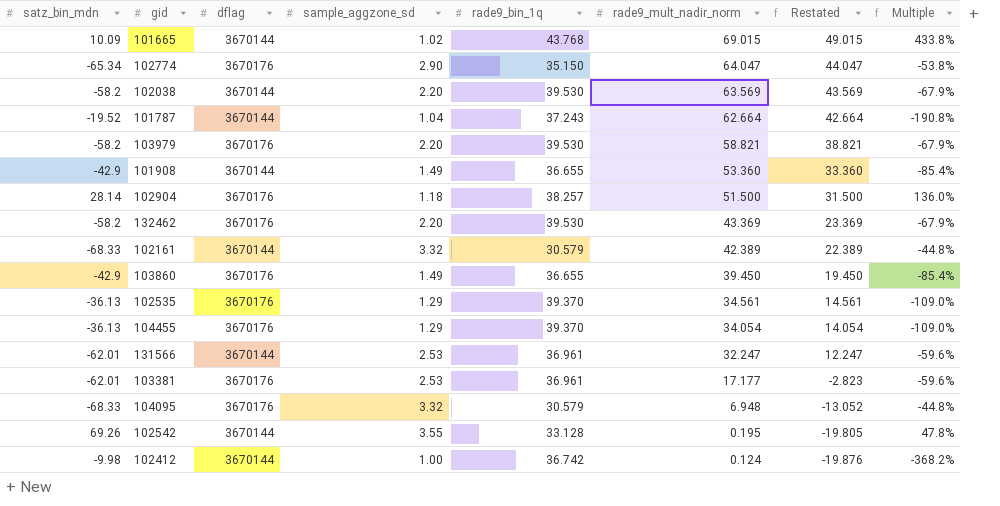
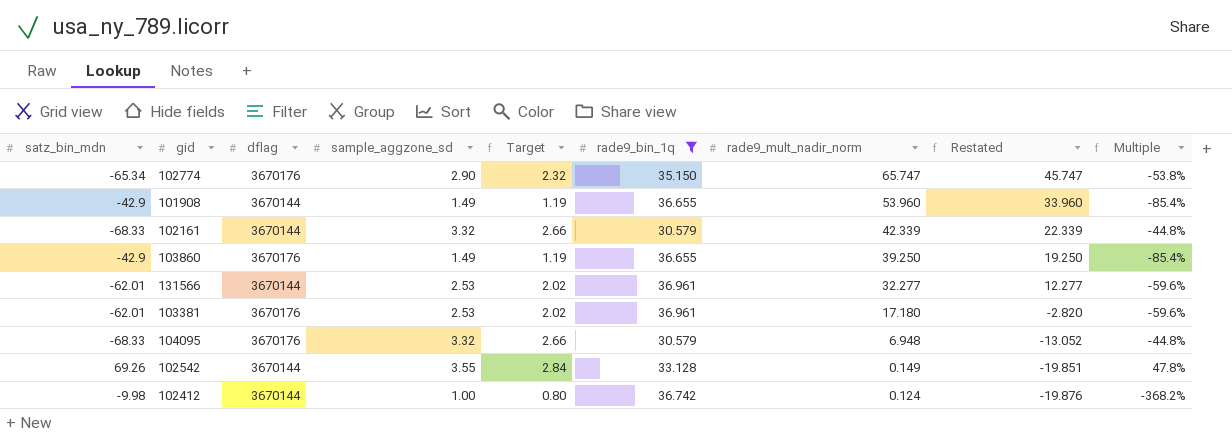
filter: none -> rade9_bin_1q <= 36.961
column Target | formula: none -> [sample_aggzone_sd] * 0.8
102774 | rade9_mult_nadir_norm: 64.047 -> 65.747
102774 | Restated: 44.047 -> 45.747
101908 | rade9_mult_nadir_norm: 53.360 -> 53.960
101908 | Restated: 33.360 -> 33.960
102161 | rade9_mult_nadir_norm: 42.389 -> 42.339
102161 | Restated: 22.389 -> 22.339
103860 | rade9_mult_nadir_norm: 39.450 -> 39.250
103860 | Restated: 19.450 -> 19.250
131566 | rade9_mult_nadir_norm: 32.247 -> 32.277
131566 | Restated: 12.247 -> 12.277
103381 | rade9_mult_nadir_norm: 17.177 -> 17.180
103381 | Restated: -2.823 -> -2.820
102542 | rade9_mult_nadir_norm: 0.195 -> 0.149
102542 | Restated: -19.805 -> -19.851

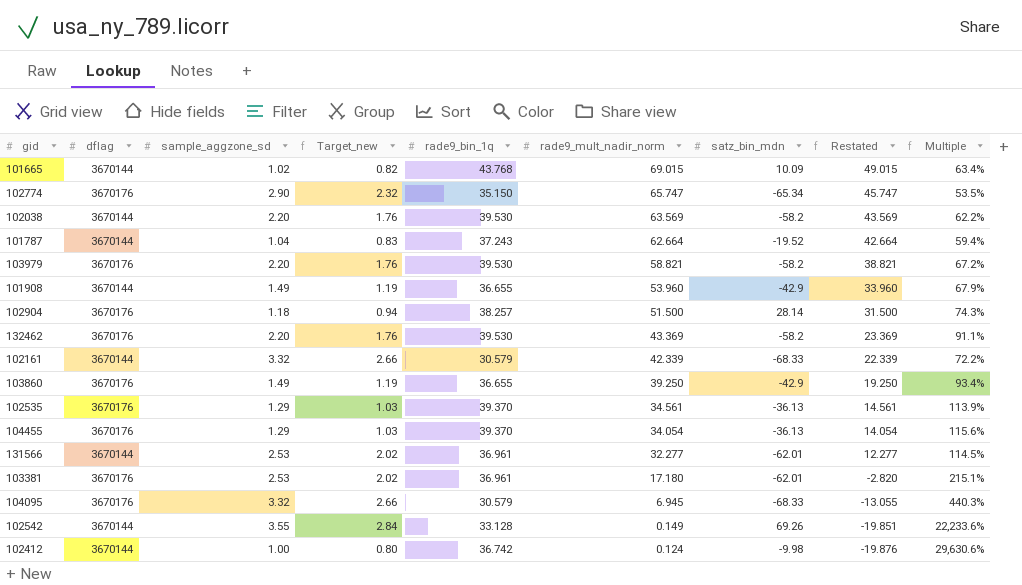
filter: rade9_bin_1q <= 36.961 -> none
column name: Target -> Target_new
column satz_bin_mdn | position: 1 -> 7
column Multiple | formula: [rade9_bin_1q] / [satz_bin_mdn] -> [rade9_bin_1q] / [rade9_mult_nadir_norm]
104095 | rade9_mult_nadir_norm: 6.948 -> 6.945
104095 | Restated: -13.052 -> -13.055

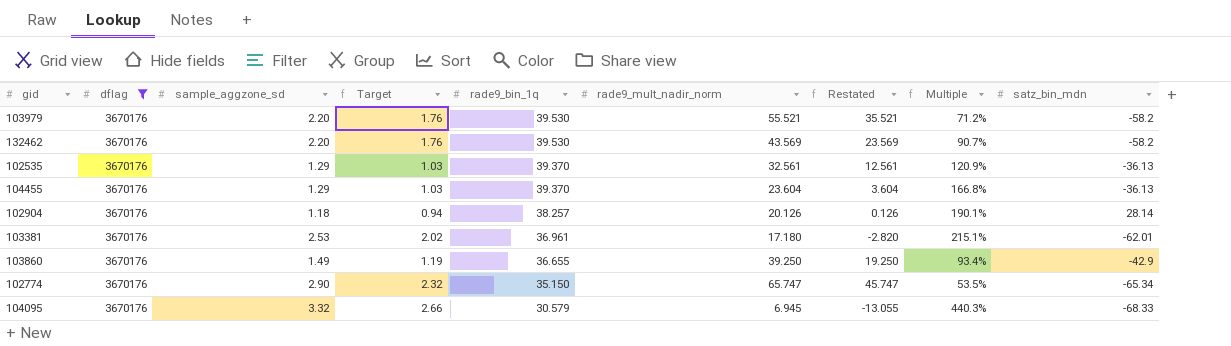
filter: none -> dflag = 3670176
row order: rade9_mult_nadir_norm descending -> rade9_bin_1q descending
column name: Target_new -> Target
column satz_bin_mdn | position: 7 -> 9
103979 | rade9_mult_nadir_norm: 58.821 -> 55.521
103979 | Restated: 38.821 -> 35.521
103979 | Multiple: 67.2% -> 71.2%
132462 | rade9_mult_nadir_norm: 43.369 -> 43.569
132462 | Restated: 23.369 -> 23.569
132462 | Multiple: 91.1% -> 90.7%
102535 | rade9_mult_nadir_norm: 34.561 -> 32.561
102535 | Restated: 14.561 -> 12.561
102535 | Multiple: 113.9% -> 120.9%
104455 | rade9_mult_nadir_norm: 34.054 -> 23.604
104455 | Restated: 14.054 -> 3.604
104455 | Multiple: 115.6% -> 166.8%
102904 | rade9_mult_nadir_norm: 51.500 -> 20.126
102904 | Restated: 31.500 -> 0.126
102904 | Multiple: 74.3% -> 190.1%

